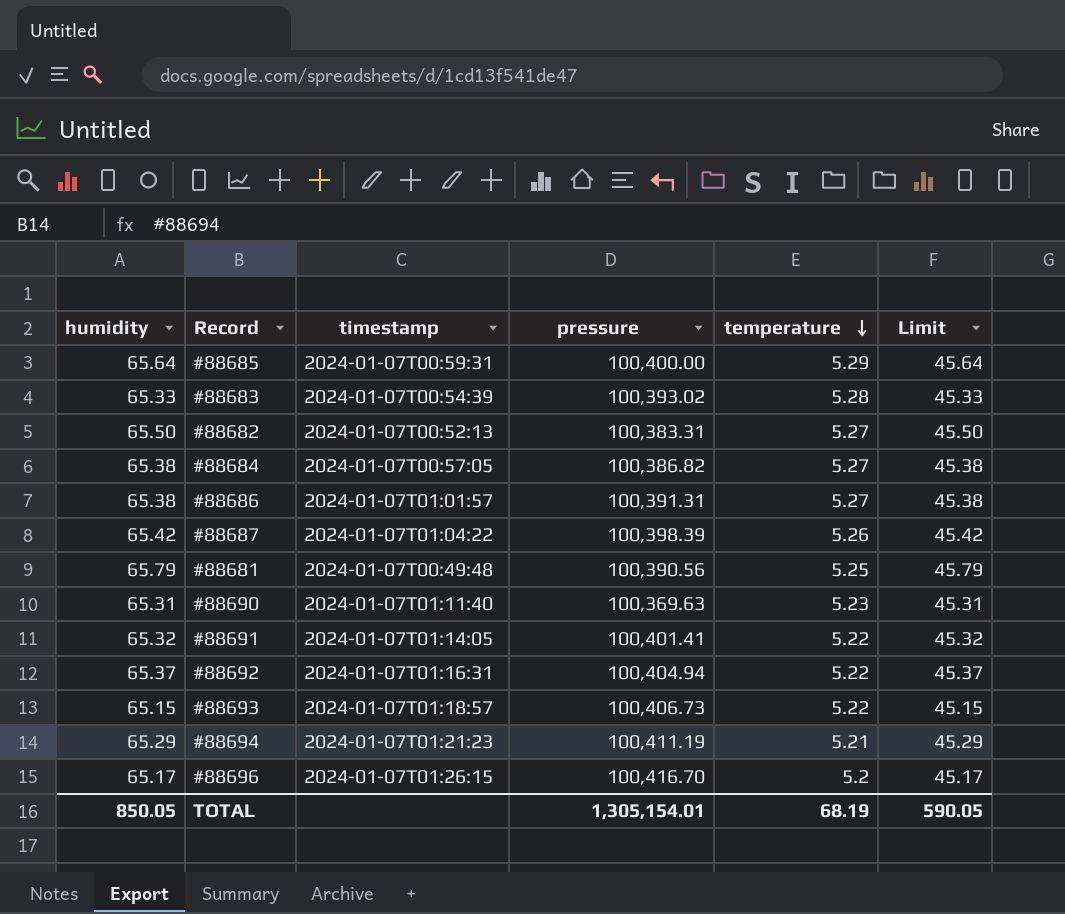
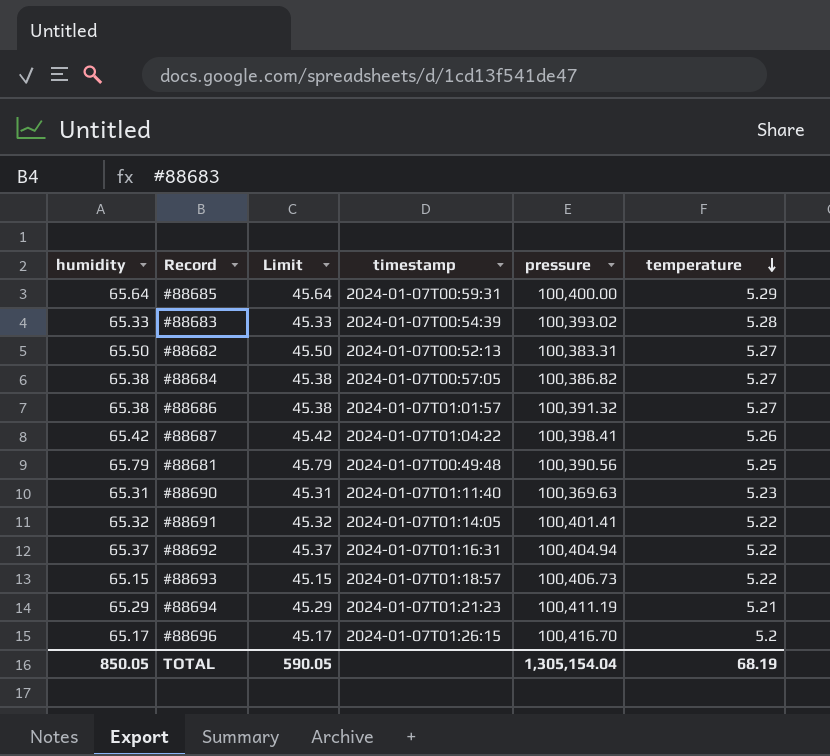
column Limit | position: 6 -> 3
#88686 | pressure: 100,391.31 -> 100,391.32
#88687 | pressure: 100,398.39 -> 100,398.41
TOTAL | pressure: 1,305,154.01 -> 1,305,154.04

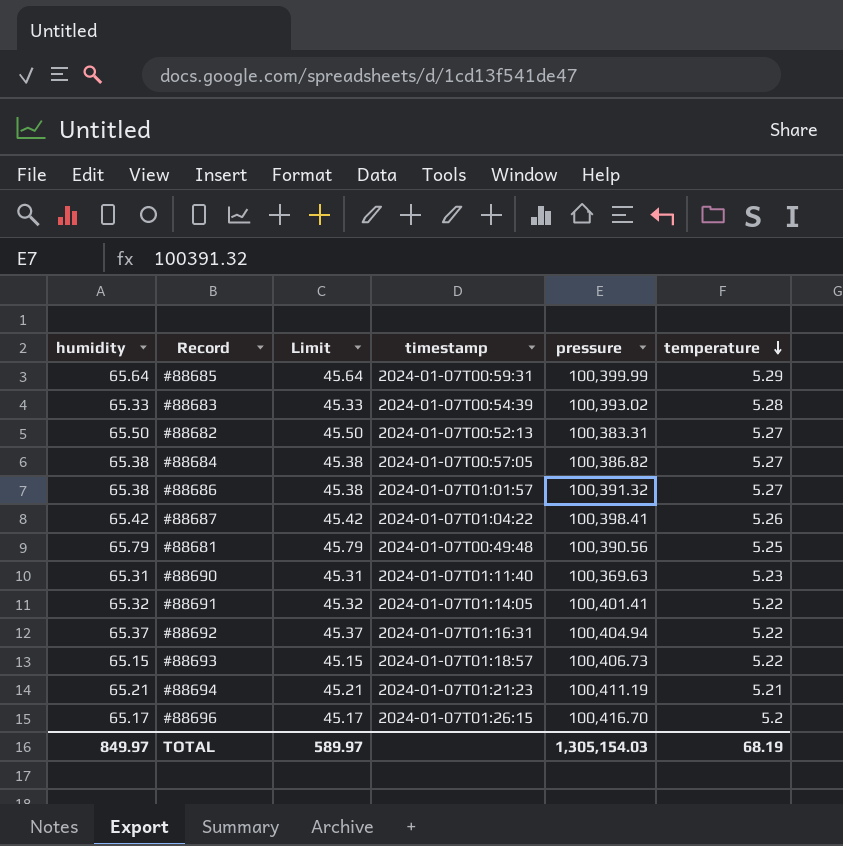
#88685 | pressure: 100,400.00 -> 100,399.99
#88694 | humidity: 65.29 -> 65.21
#88694 | Limit: 45.29 -> 45.21
TOTAL | humidity: 850.05 -> 849.97
TOTAL | Limit: 590.05 -> 589.97
TOTAL | pressure: 1,305,154.04 -> 1,305,154.03

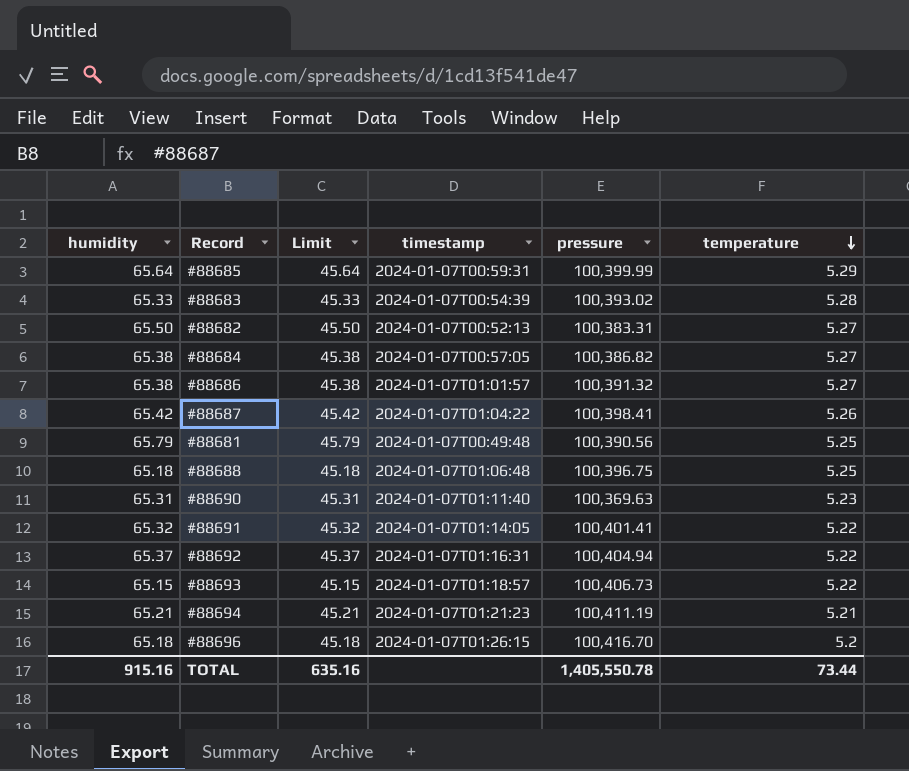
row #88688: none -> 65.18 | 45.18 | 2024-01-07T01:06:48 | 100,396.75 | 5.25
#88696 | humidity: 65.17 -> 65.18
#88696 | Limit: 45.17 -> 45.18
TOTAL | humidity: 849.97 -> 915.16
TOTAL | Limit: 589.97 -> 635.16
TOTAL | pressure: 1,305,154.03 -> 1,405,550.78
TOTAL | temperature: 68.19 -> 73.44

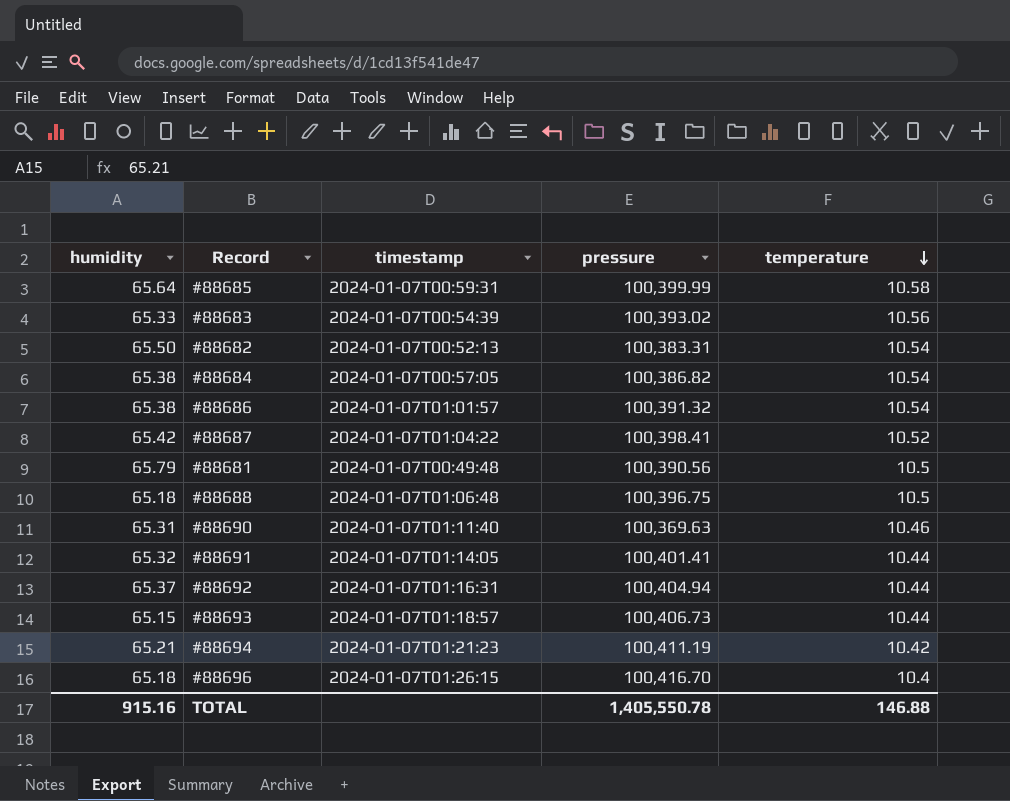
column Limit | formula: [humidity] - 20 -> none
#88685 | temperature: 5.29 -> 10.58
#88683 | temperature: 5.28 -> 10.56
#88682 | temperature: 5.27 -> 10.54
#88684 | temperature: 5.27 -> 10.54
#88686 | temperature: 5.27 -> 10.54
#88687 | temperature: 5.26 -> 10.52
#88681 | temperature: 5.25 -> 10.5
#88688 | temperature: 5.25 -> 10.5
#88690 | temperature: 5.23 -> 10.46
#88691 | temperature: 5.22 -> 10.44
#88692 | temperature: 5.22 -> 10.44
#88693 | temperature: 5.22 -> 10.44
#88694 | temperature: 5.21 -> 10.42
#88696 | temperature: 5.2 -> 10.4
TOTAL | temperature: 73.44 -> 146.88

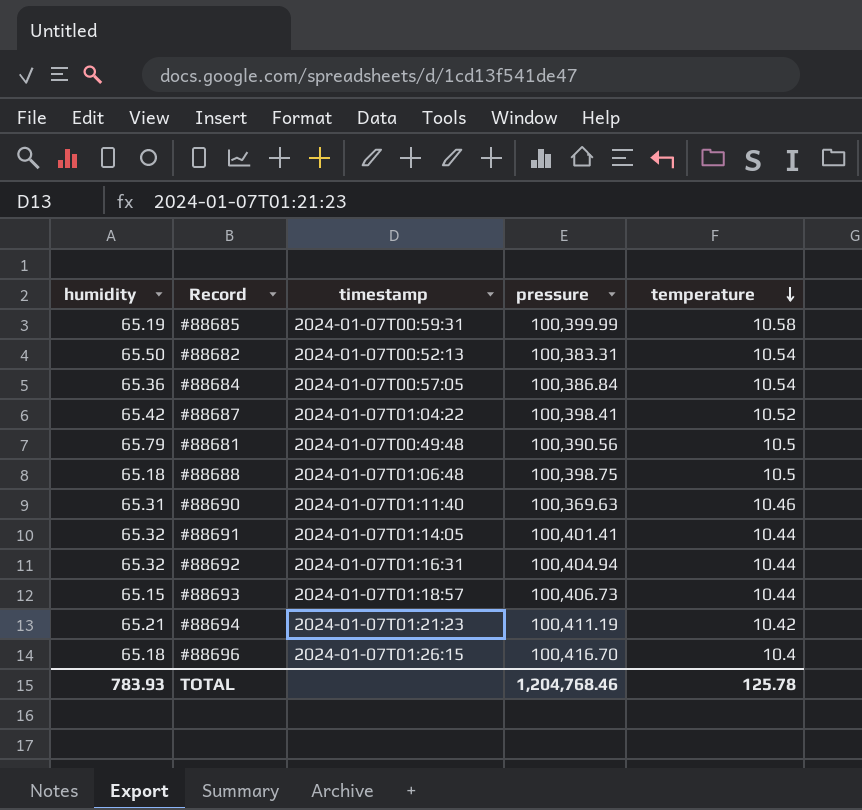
row #88683: 65.33 | 2024-01-07T00:54:39 | 100,393.02 | 10.56 -> none
row #88686: 65.38 | 2024-01-07T01:01:57 | 100,391.32 | 10.54 -> none
#88685 | humidity: 65.64 -> 65.19
#88684 | humidity: 65.38 -> 65.36
#88684 | pressure: 100,386.82 -> 100,386.84
#88688 | pressure: 100,396.75 -> 100,398.75
#88692 | humidity: 65.37 -> 65.32
TOTAL | humidity: 915.16 -> 783.93
TOTAL | pressure: 1,405,550.78 -> 1,204,768.46
TOTAL | temperature: 146.88 -> 125.78

